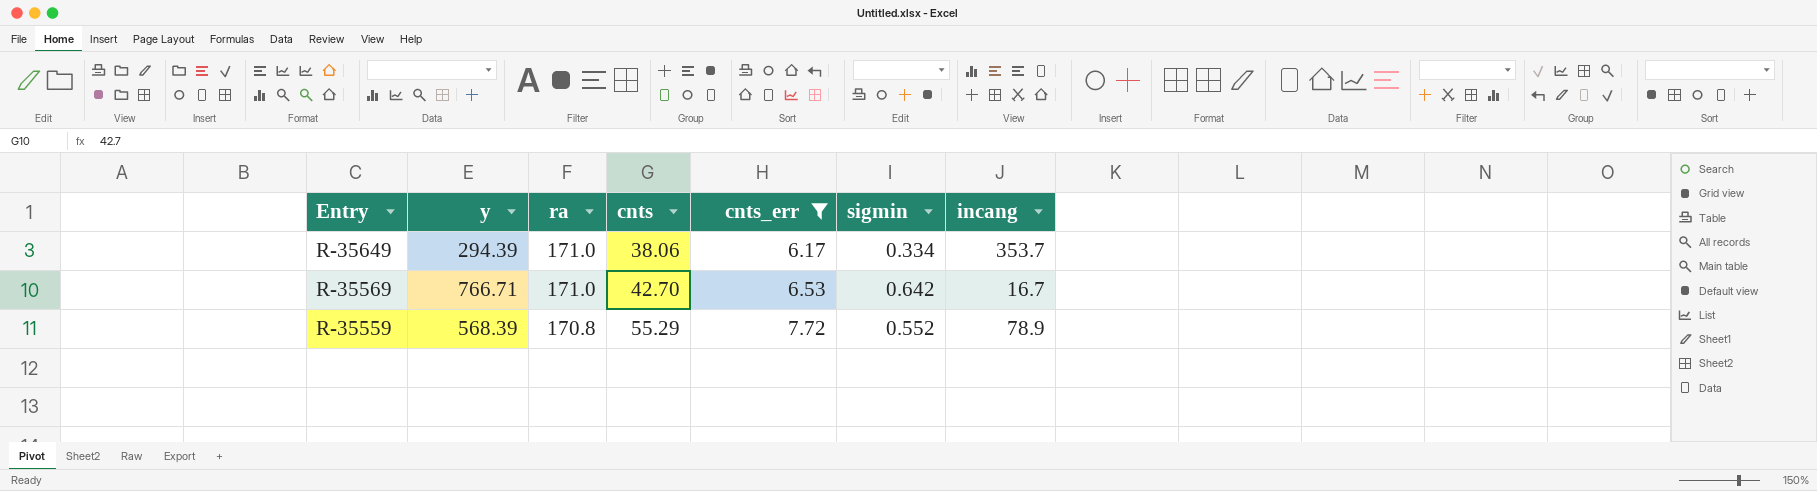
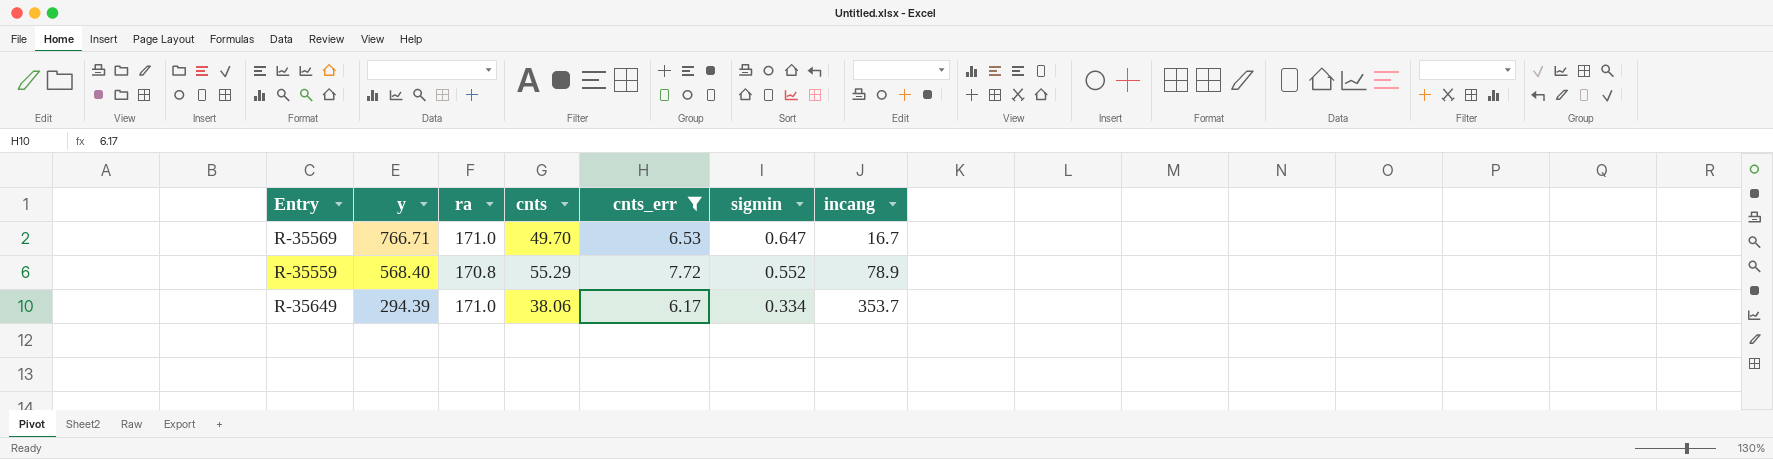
row order: Entry descending -> y descending
R-35569 | cnts: 42.70 -> 49.70
R-35569 | sigmin: 0.642 -> 0.647
R-35559 | y: 568.39 -> 568.40

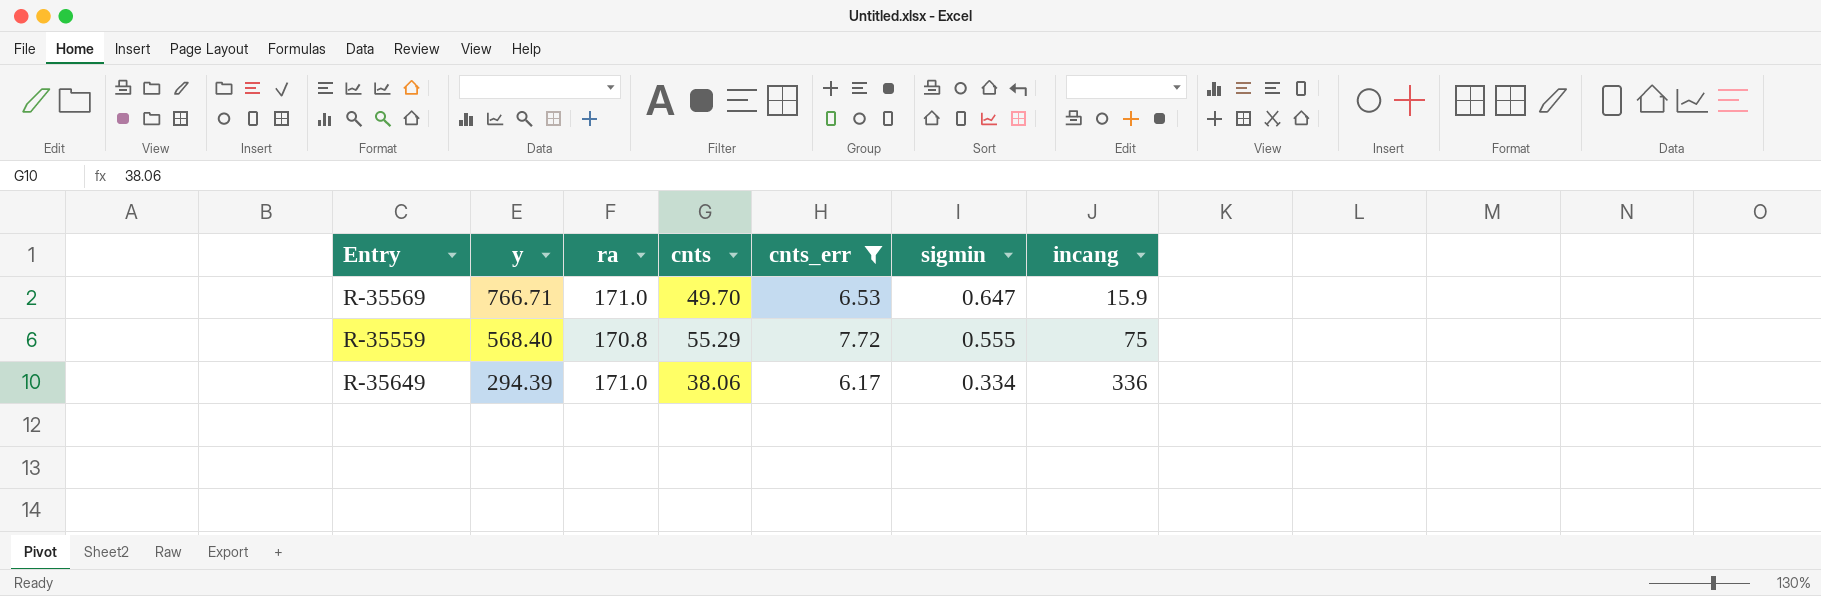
R-35569 | incang: 16.7 -> 15.9
R-35559 | sigmin: 0.552 -> 0.555
R-35559 | incang: 78.9 -> 75
R-35649 | incang: 353.7 -> 336

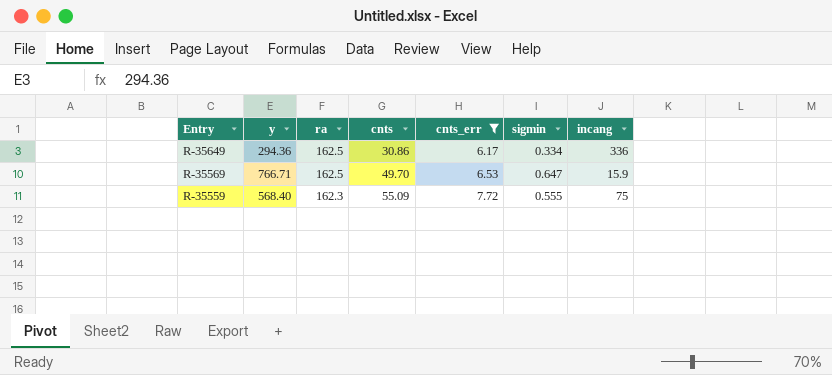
row order: y descending -> Entry descending
R-35649 | y: 294.39 -> 294.36
R-35649 | ra: 171.0 -> 162.5
R-35649 | cnts: 38.06 -> 30.86
R-35569 | ra: 171.0 -> 162.5
R-35559 | ra: 170.8 -> 162.3
R-35559 | cnts: 55.29 -> 55.09

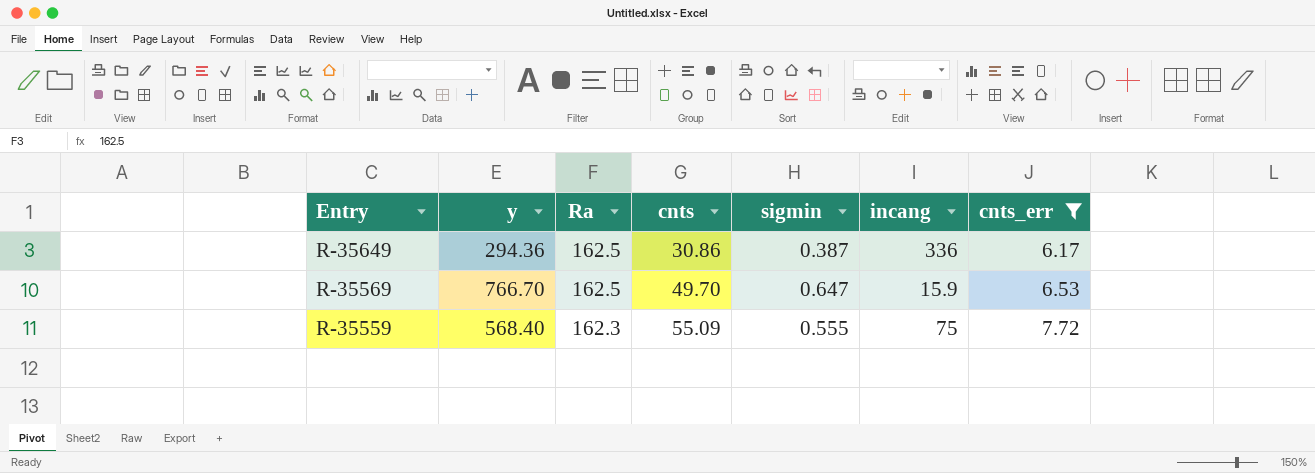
column name: ra -> Ra
column cnts_err | position: 5 -> 7
R-35649 | sigmin: 0.334 -> 0.387
R-35569 | y: 766.71 -> 766.70

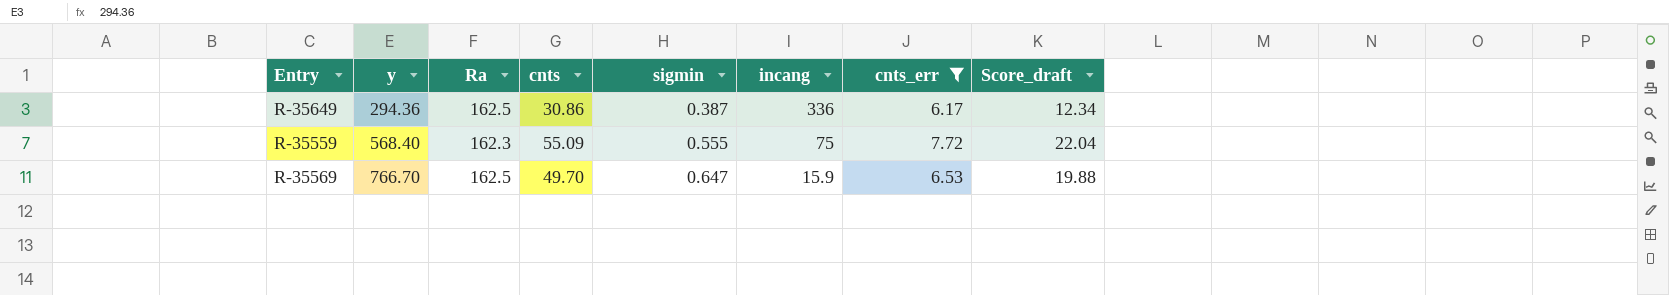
row order: Entry descending -> y ascending
column Score_draft | formula: none -> [cnts] * 0.4

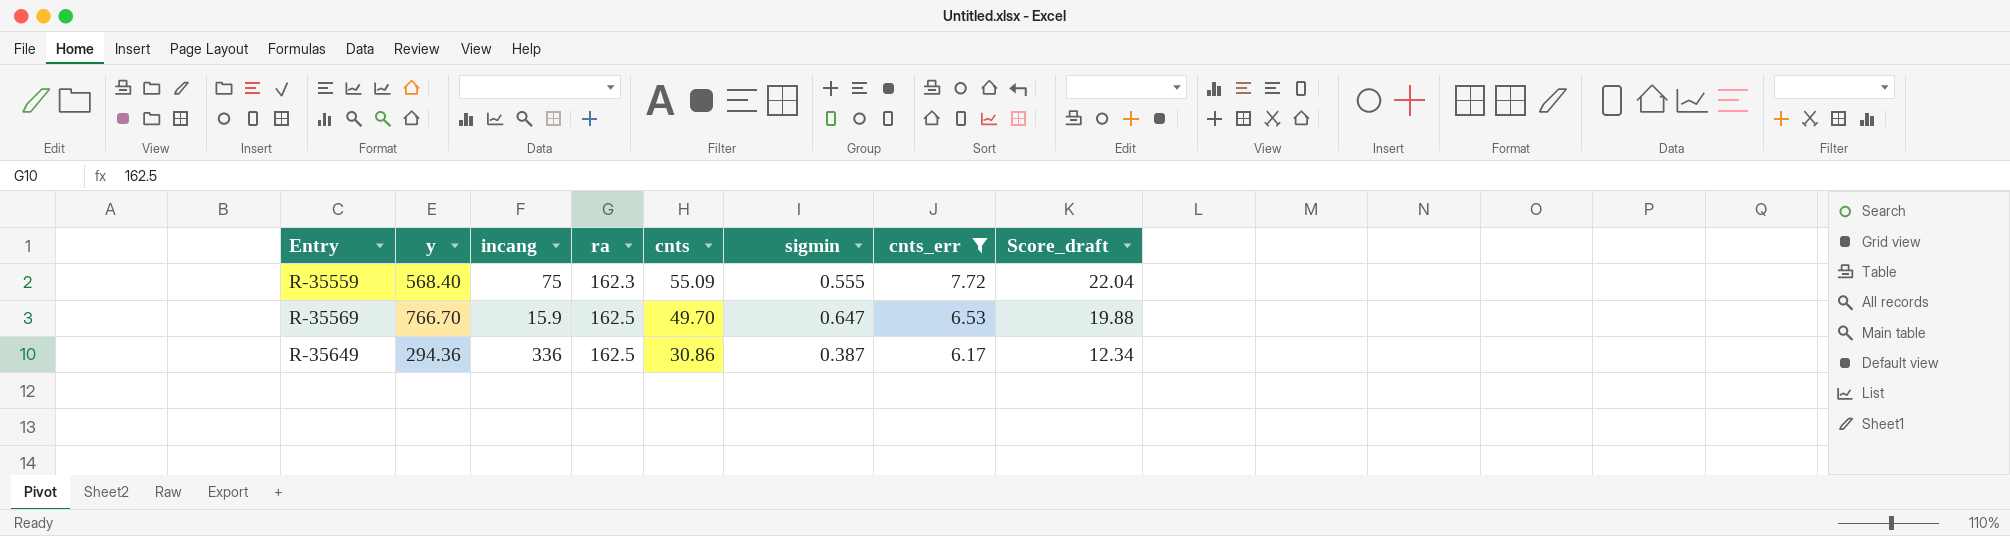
row order: y ascending -> Entry ascending
column incang | position: 6 -> 3
column name: Ra -> ra

